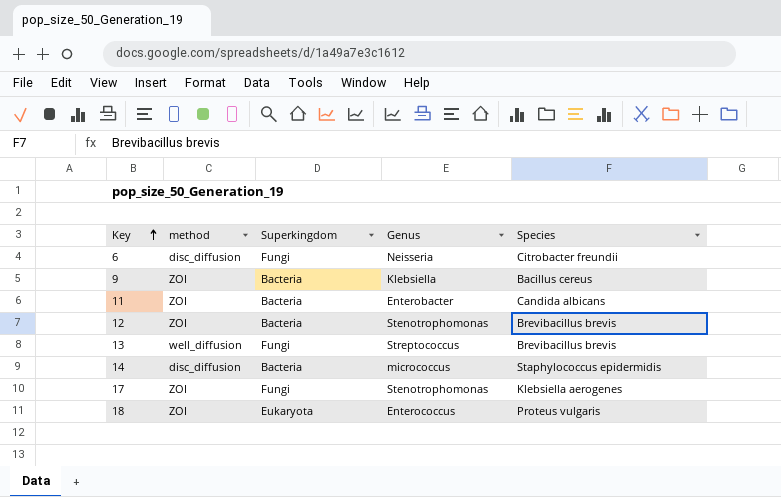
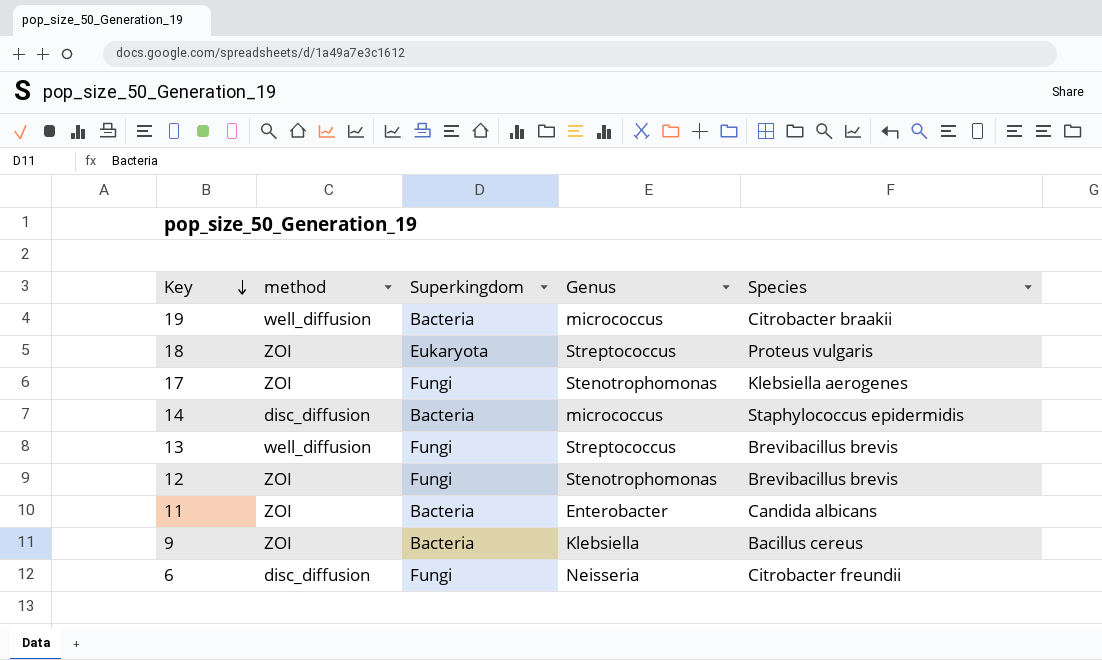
row order: Key ascending -> Key descending
row 19: none -> well_diffusion | Bacteria | micrococcus | Citrobacter braakii
18 | Genus: Enterococcus -> Streptococcus
12 | Superkingdom: Bacteria -> Fungi

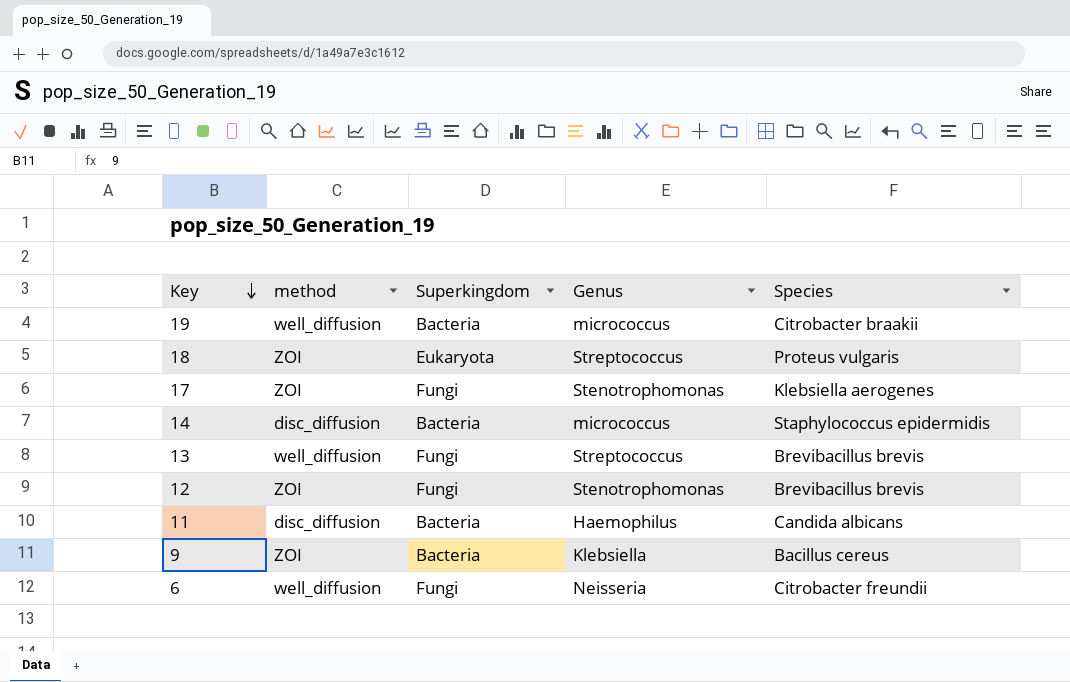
11 | method: ZOI -> disc_diffusion
11 | Genus: Enterobacter -> Haemophilus
6 | method: disc_diffusion -> well_diffusion

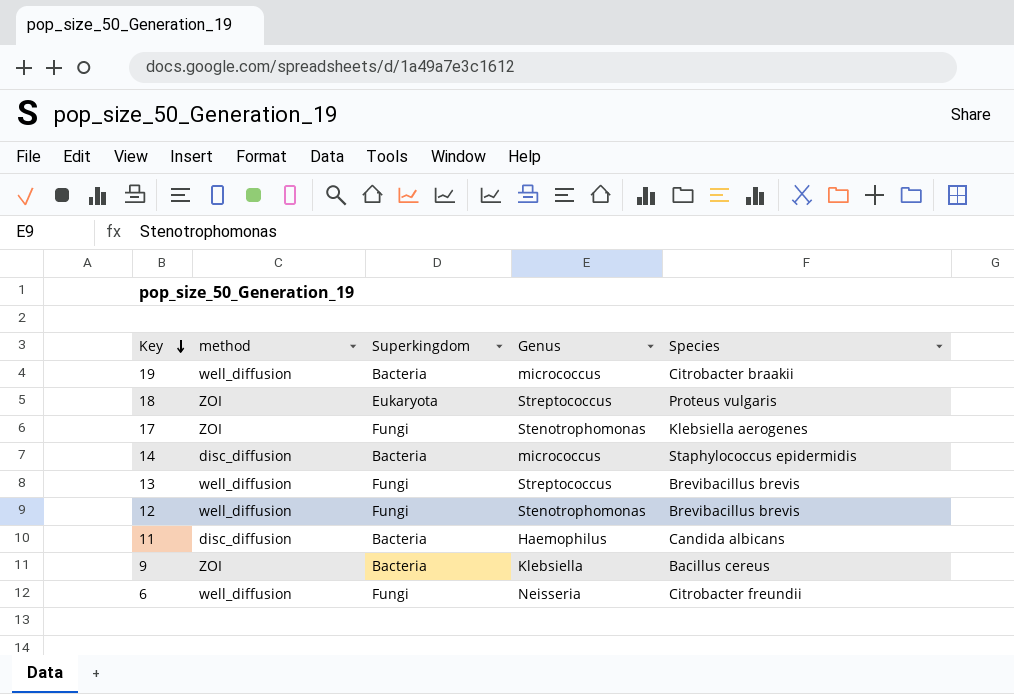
12 | method: ZOI -> well_diffusion

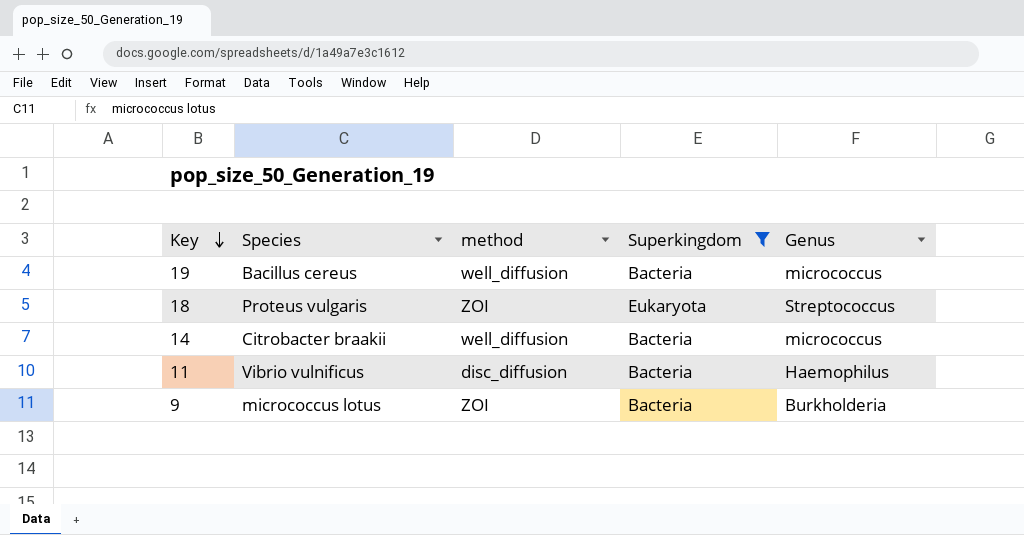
filter: none -> Superkingdom != Fungi
column Species | position: 5 -> 2
19 | Species: Citrobacter braakii -> Bacillus cereus
14 | Species: Staphylococcus epidermidis -> Citrobacter braakii
14 | method: disc_diffusion -> well_diffusion
11 | Species: Candida albicans -> Vibrio vulnificus
9 | Species: Bacillus cereus -> micrococcus lotus
9 | Genus: Klebsiella -> Burkholderia

